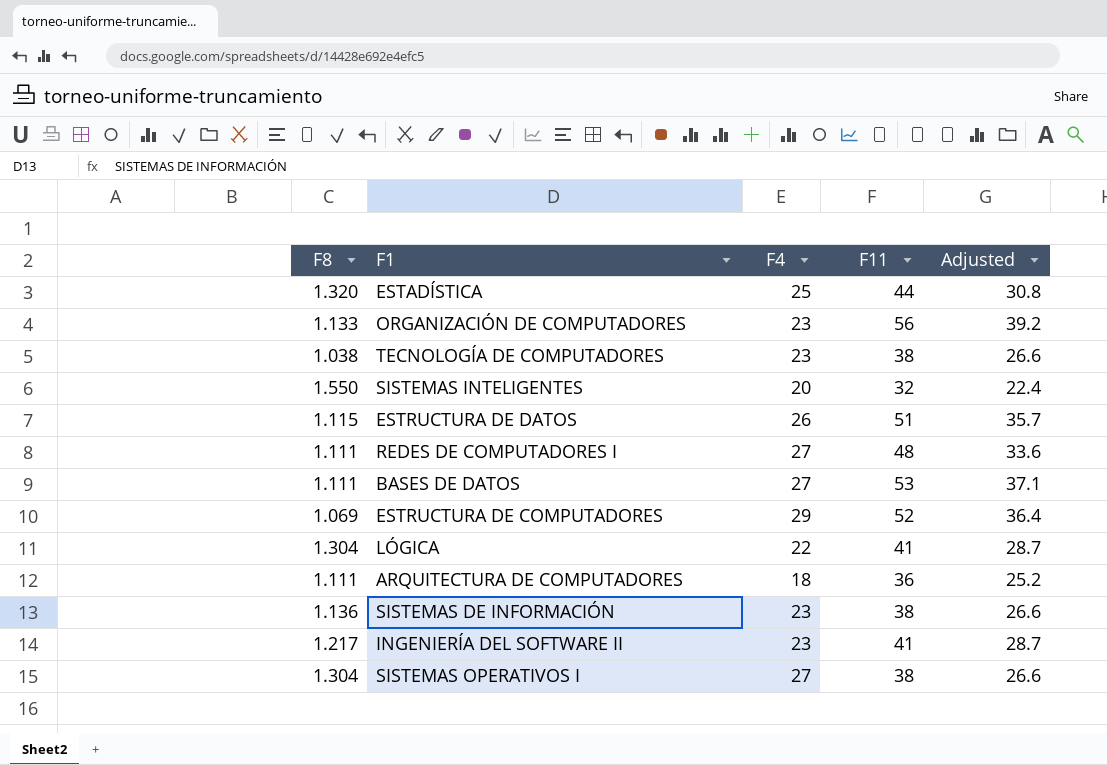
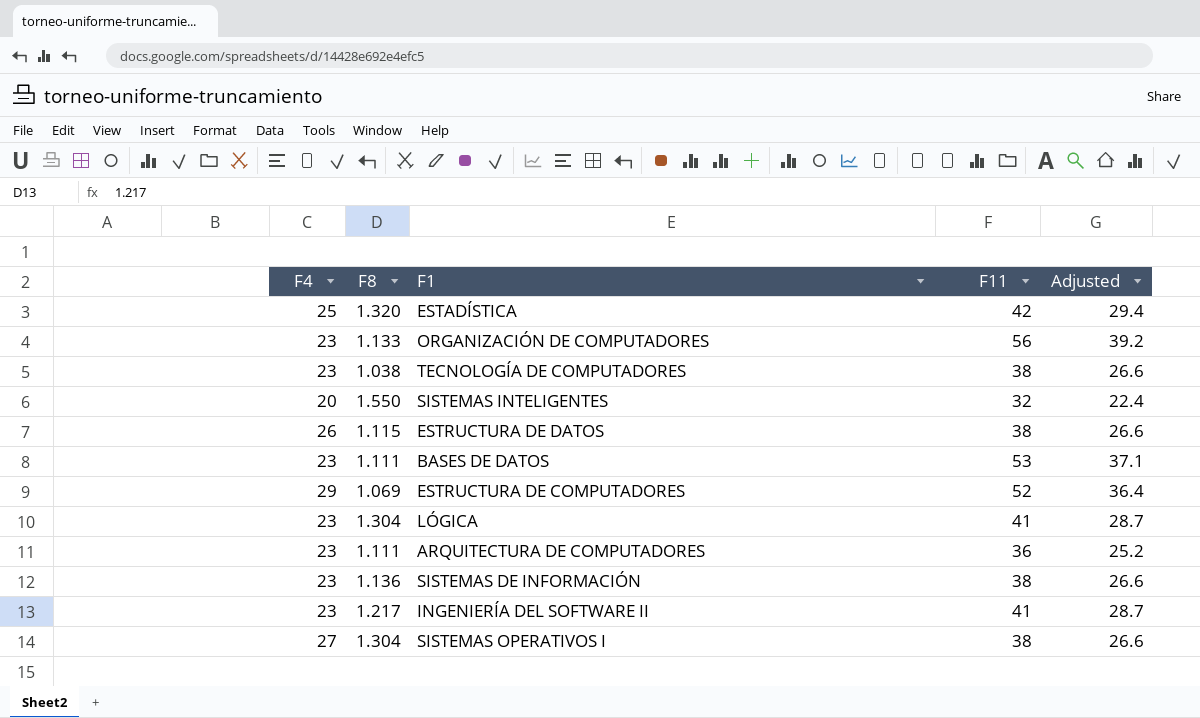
column F4 | position: 3 -> 1
row REDES DE COMPUTADORES I: 1.111 | 27 | 48 | 33.6 -> none
ESTADÍSTICA | F11: 44 -> 42
ESTADÍSTICA | Adjusted: 30.8 -> 29.4
ESTRUCTURA DE DATOS | F11: 51 -> 38
ESTRUCTURA DE DATOS | Adjusted: 35.7 -> 26.6
BASES DE DATOS | F4: 27 -> 23
LÓGICA | F4: 22 -> 23
ARQUITECTURA DE COMPUTADORES | F4: 18 -> 23

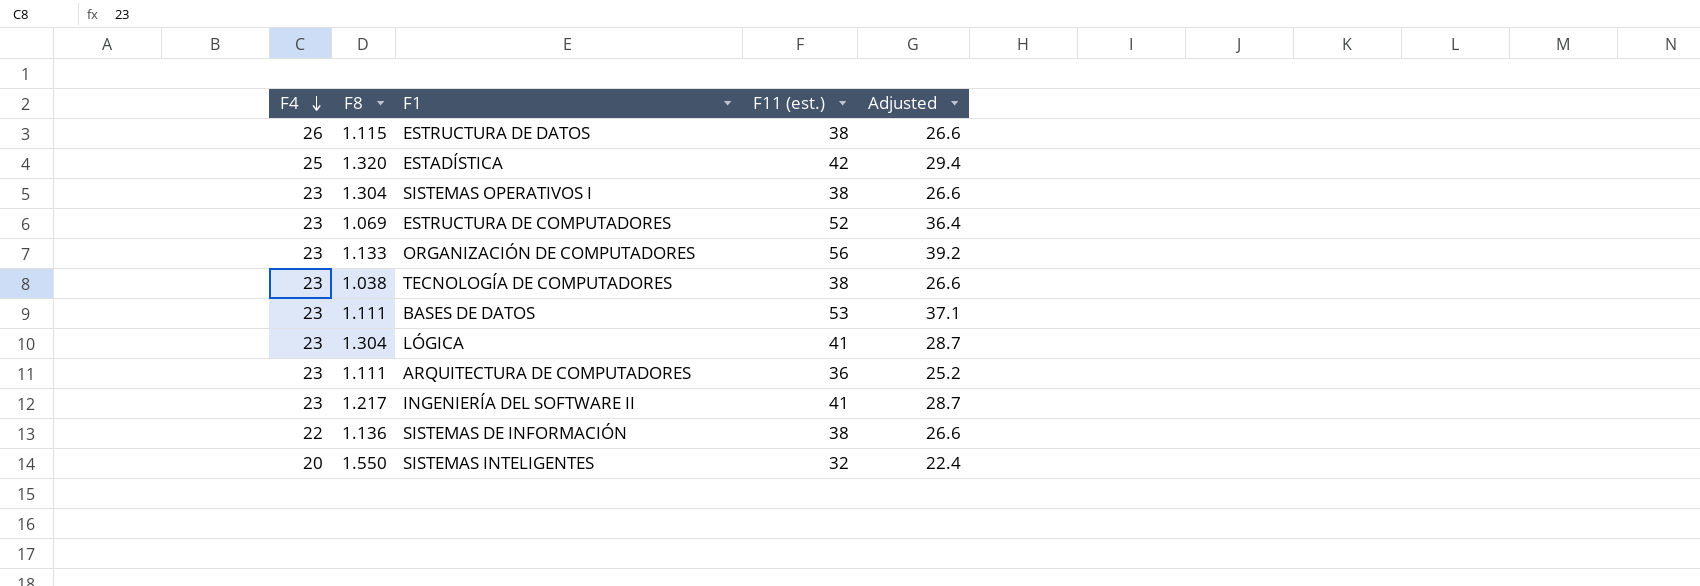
row order: none -> F4 descending
column name: F11 -> F11 (est.)
SISTEMAS OPERATIVOS I | F4: 27 -> 23
ESTRUCTURA DE COMPUTADORES | F4: 29 -> 23
SISTEMAS DE INFORMACIÓN | F4: 23 -> 22

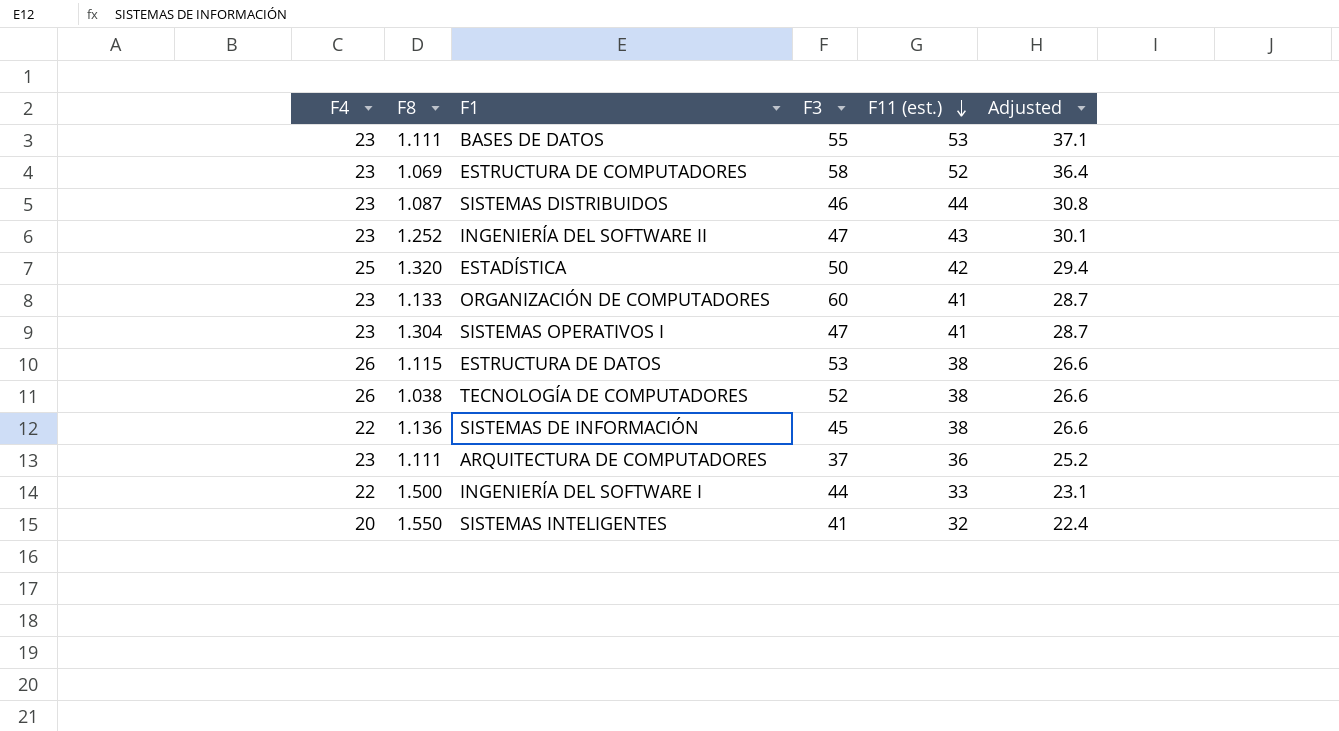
row order: F4 descending -> F11 (est.) descending
column F3 | position: none -> 4
row LÓGICA: 23 | 1.304 | 41 | 28.7 -> none
row SISTEMAS DISTRIBUIDOS: none -> 23 | 1.087 | 46 | 44 | 30.8
INGENIERÍA DEL SOFTWARE II | F8: 1.217 -> 1.252
INGENIERÍA DEL SOFTWARE II | F11 (est.): 41 -> 43
INGENIERÍA DEL SOFTWARE II | Adjusted: 28.7 -> 30.1
ORGANIZACIÓN DE COMPUTADORES | F11 (est.): 56 -> 41
ORGANIZACIÓN DE COMPUTADORES | Adjusted: 39.2 -> 28.7
SISTEMAS OPERATIVOS I | F11 (est.): 38 -> 41
SISTEMAS OPERATIVOS I | Adjusted: 26.6 -> 28.7
TECNOLOGÍA DE COMPUTADORES | F4: 23 -> 26
row INGENIERÍA DEL SOFTWARE I: none -> 22 | 1.500 | 44 | 33 | 23.1

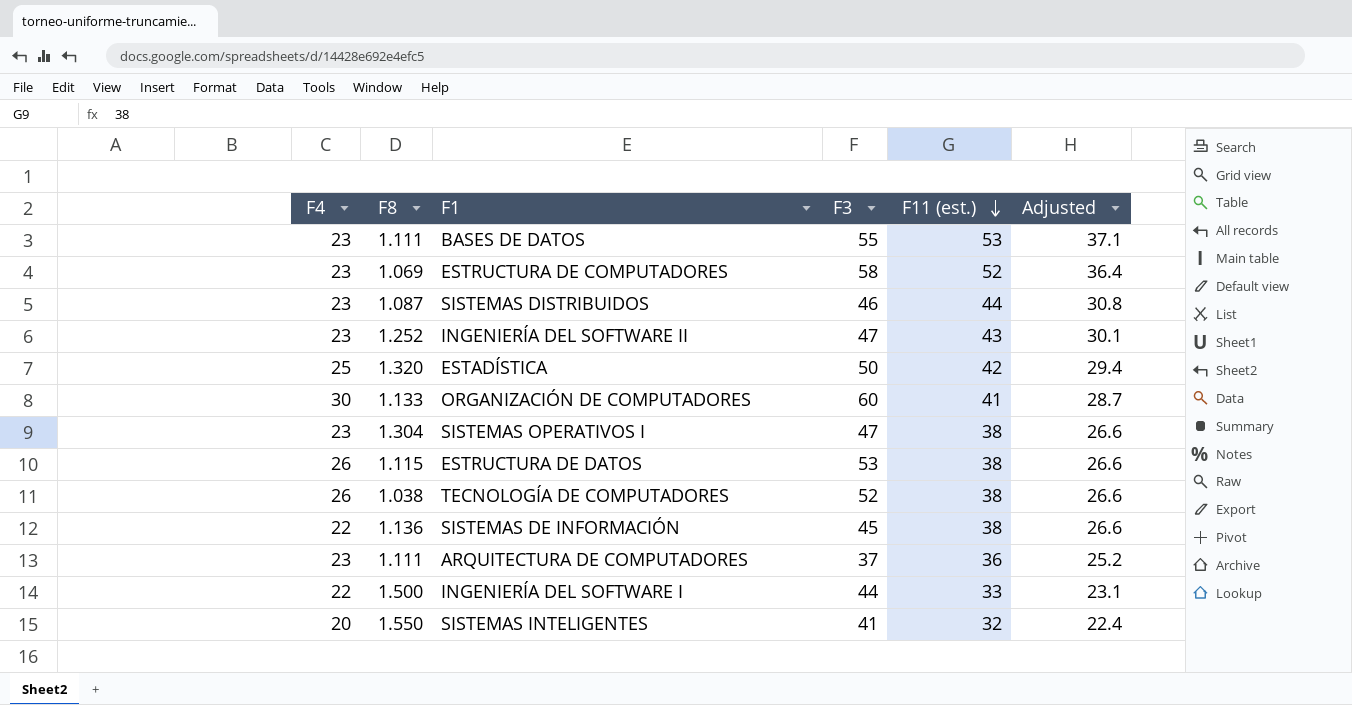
ORGANIZACIÓN DE COMPUTADORES | F4: 23 -> 30
SISTEMAS OPERATIVOS I | F11 (est.): 41 -> 38
SISTEMAS OPERATIVOS I | Adjusted: 28.7 -> 26.6

